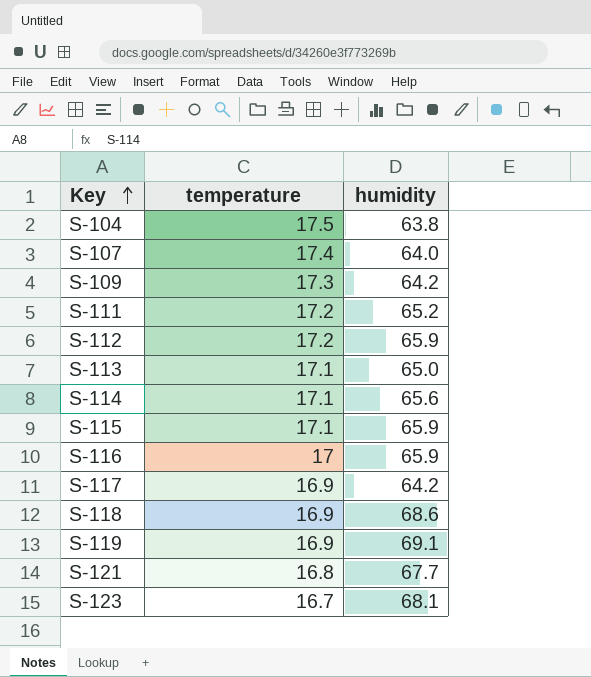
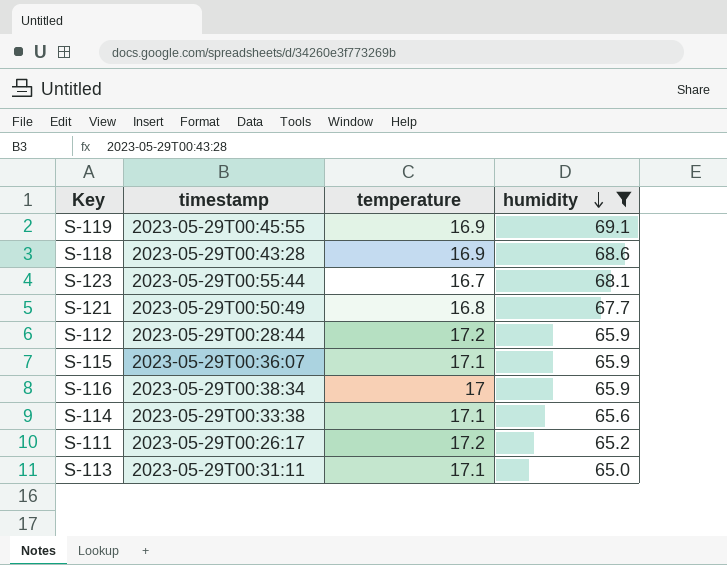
filter: none -> humidity >= 65.0
row order: Key ascending -> humidity descending
column timestamp | position: none -> 2

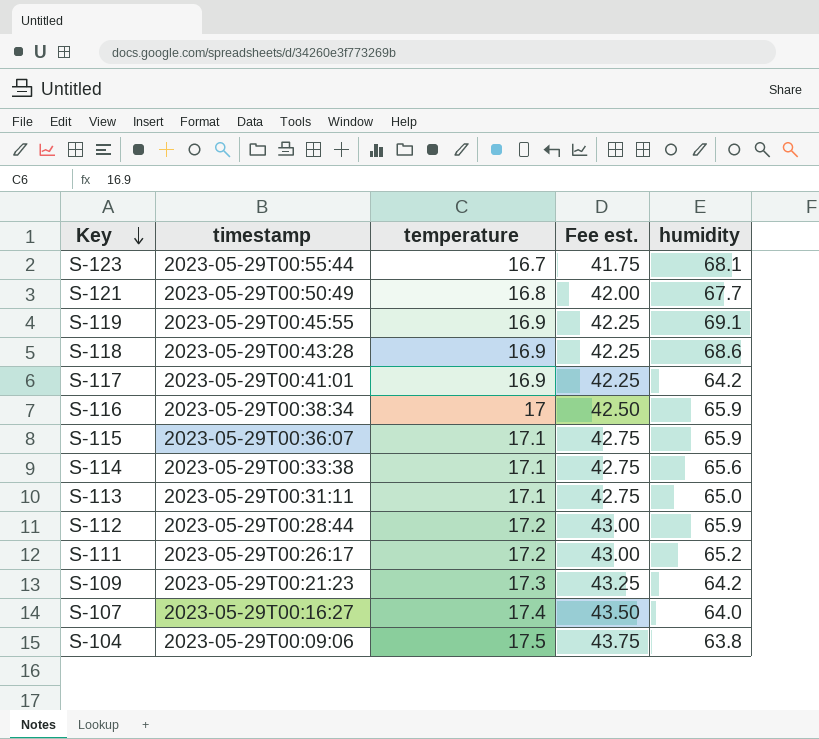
filter: humidity >= 65.0 -> none
row order: humidity descending -> Key descending
column Fee est. | formula: none -> [temperature] * 2.5

